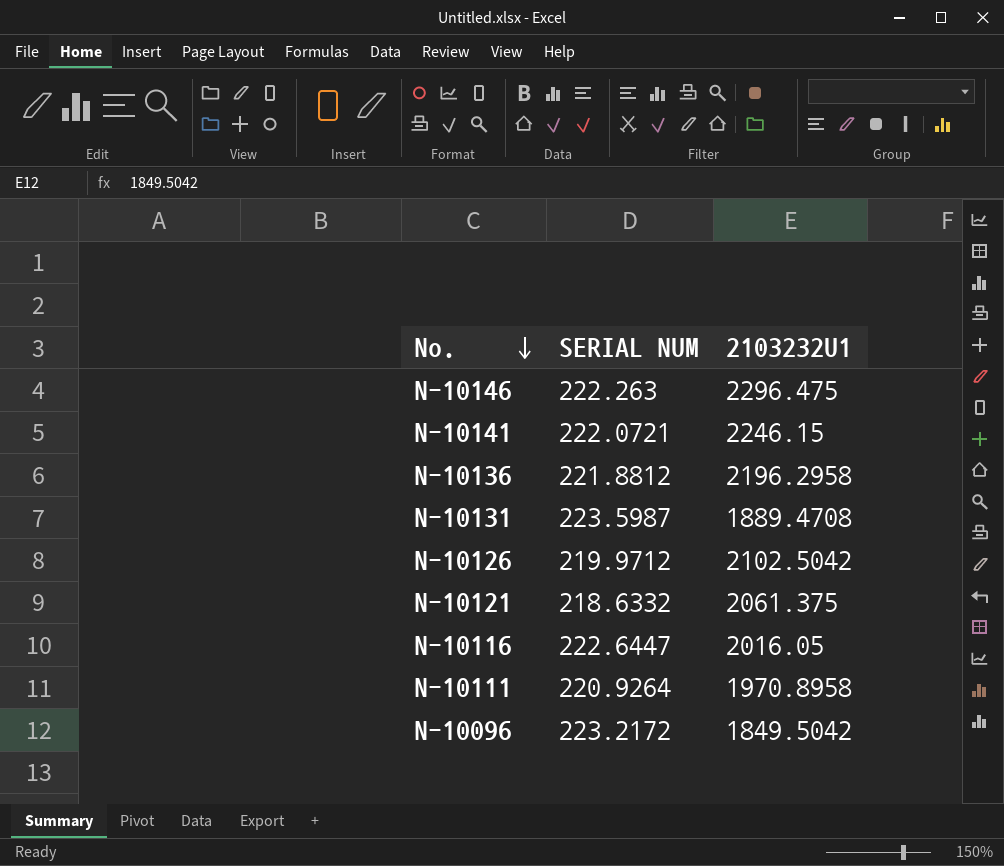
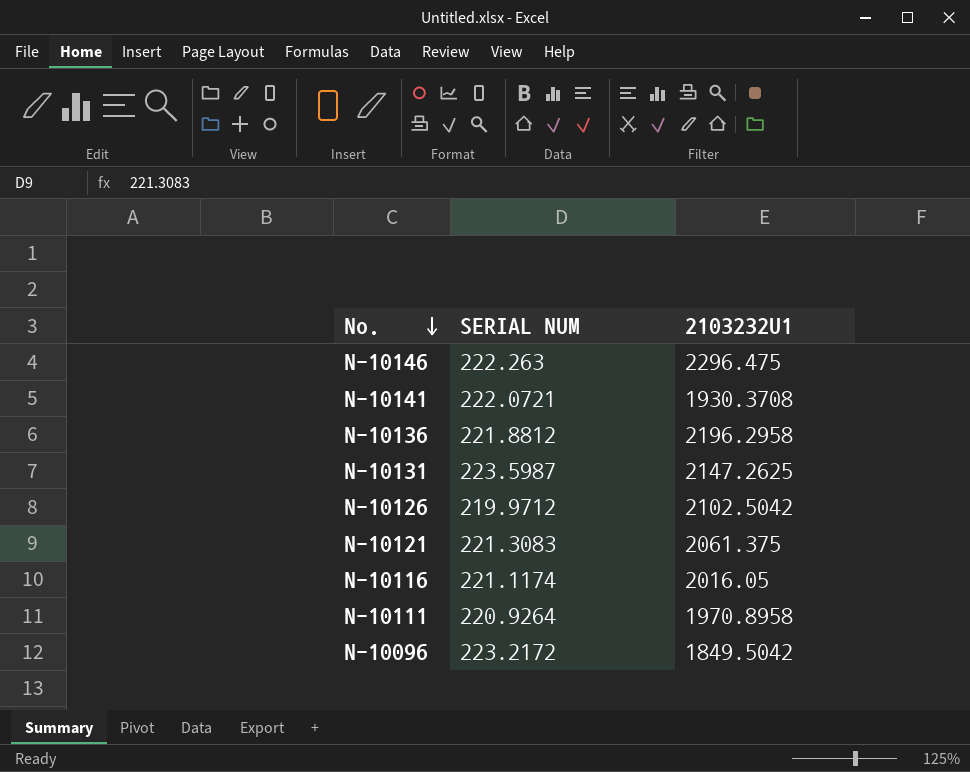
N-10141 | 2103232U1: 2246.15 -> 1930.3708
N-10131 | 2103232U1: 1889.4708 -> 2147.2625
N-10121 | SERIAL NUM: 218.6332 -> 221.3083
N-10116 | SERIAL NUM: 222.6447 -> 221.1174

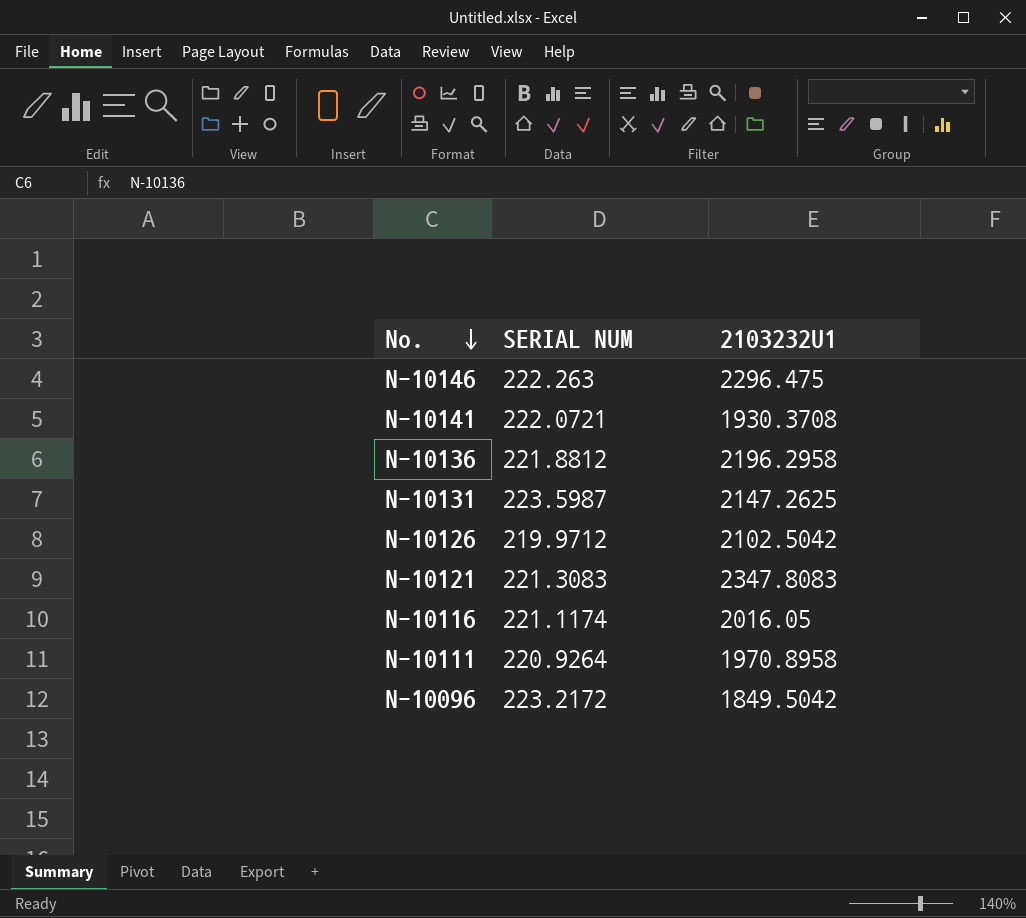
N-10121 | 2103232U1: 2061.375 -> 2347.8083

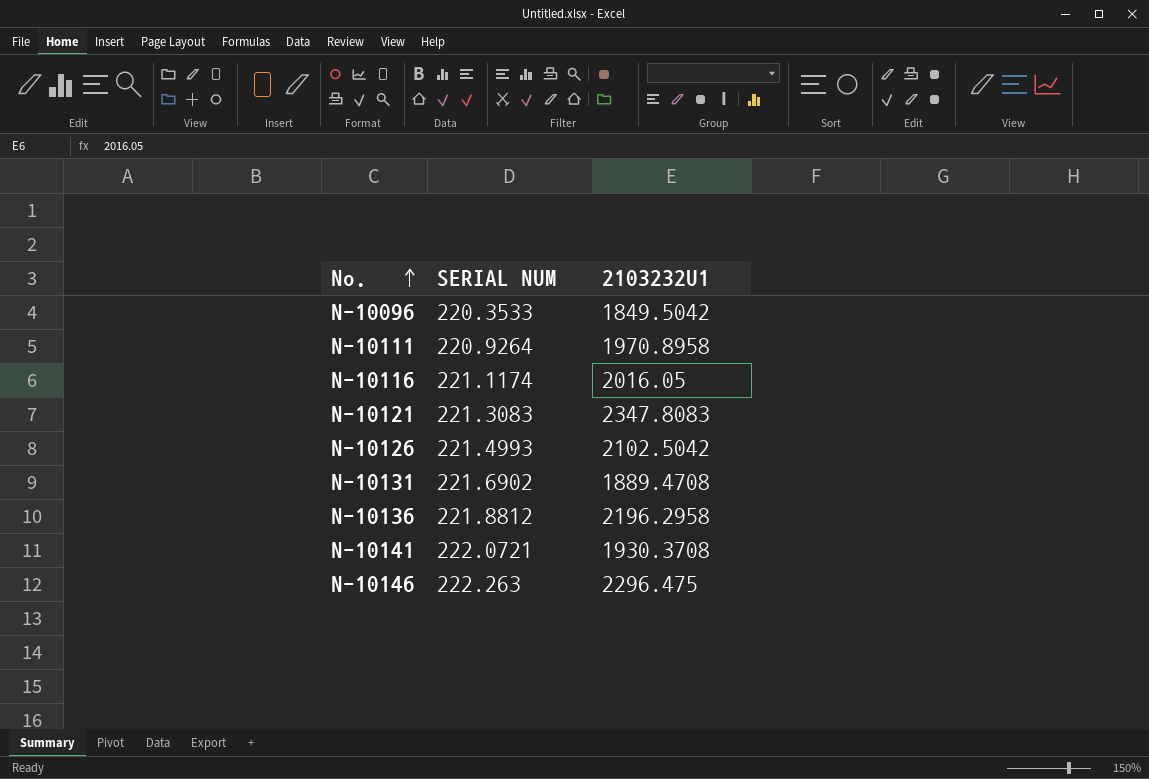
row order: No. descending -> No. ascending
N-10096 | SERIAL NUM: 223.2172 -> 220.3533
N-10126 | SERIAL NUM: 219.9712 -> 221.4993
N-10131 | SERIAL NUM: 223.5987 -> 221.6902
N-10131 | 2103232U1: 2147.2625 -> 1889.4708

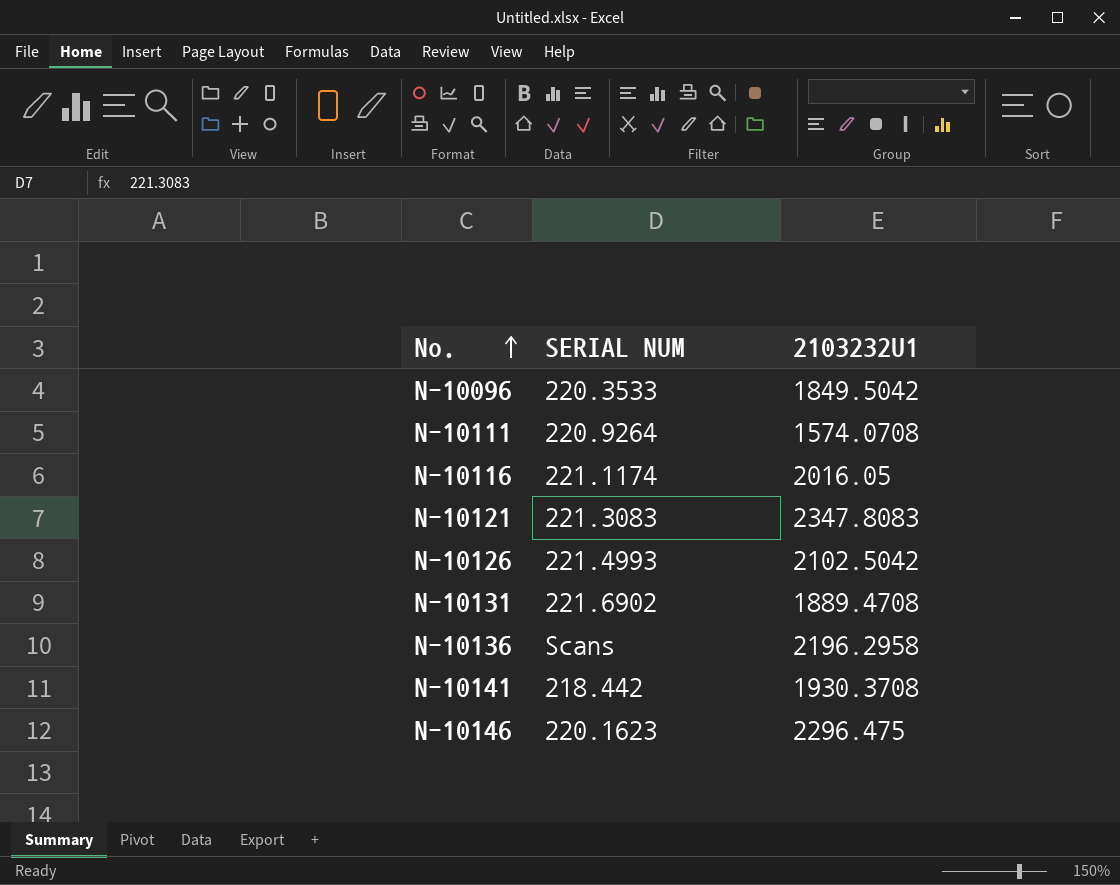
N-10111 | 2103232U1: 1970.8958 -> 1574.0708
N-10136 | SERIAL NUM: 221.8812 -> Scans
N-10141 | SERIAL NUM: 222.0721 -> 218.442
N-10146 | SERIAL NUM: 222.263 -> 220.1623

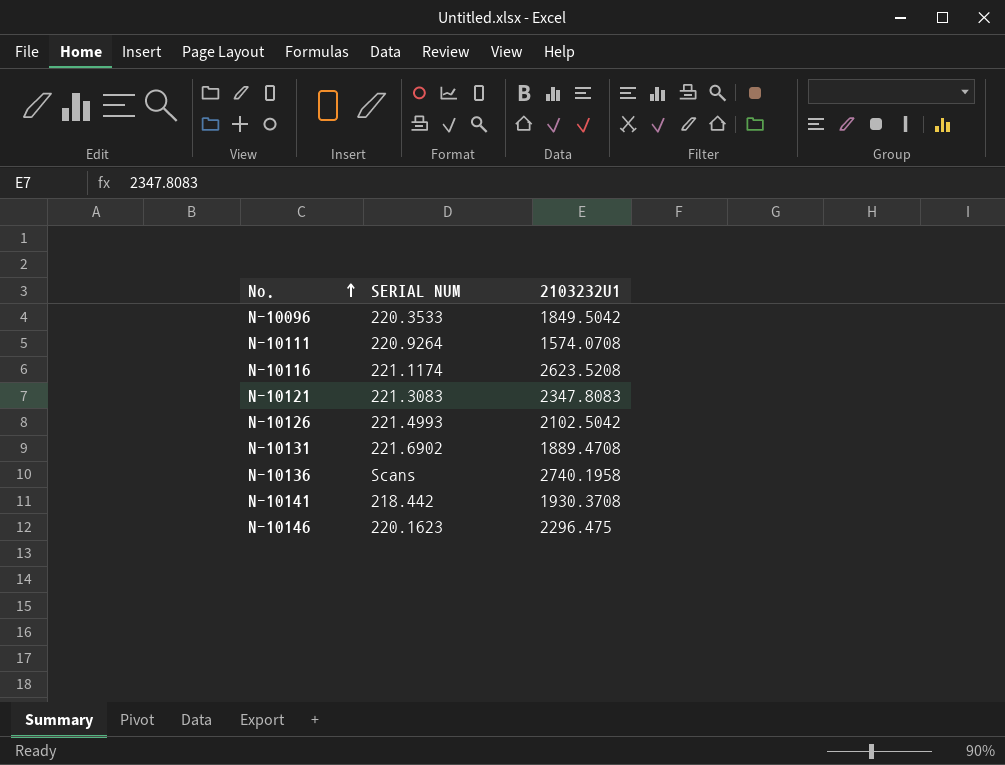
N-10116 | 2103232U1: 2016.05 -> 2623.5208
N-10136 | 2103232U1: 2196.2958 -> 2740.1958

